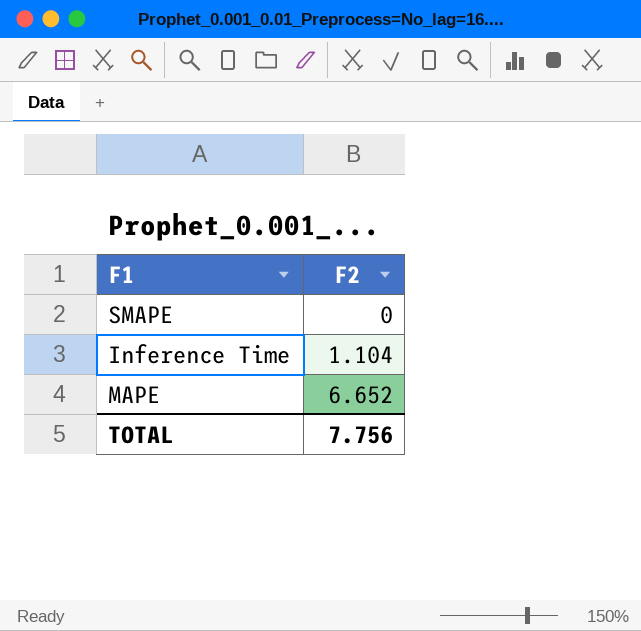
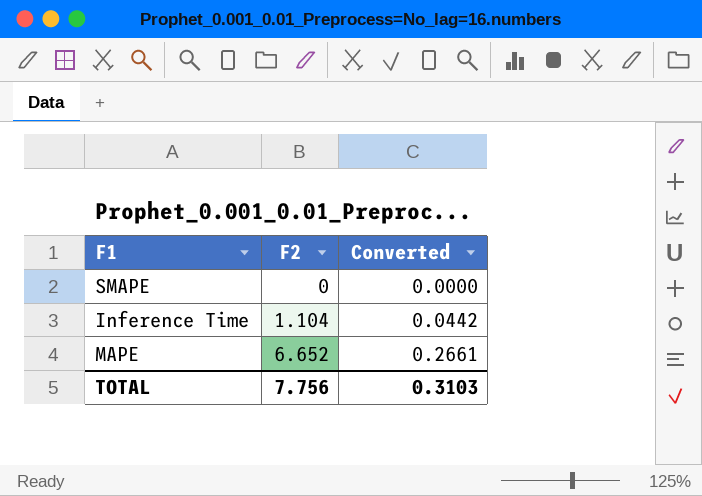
column Converted | formula: none -> [F2] * 0.04

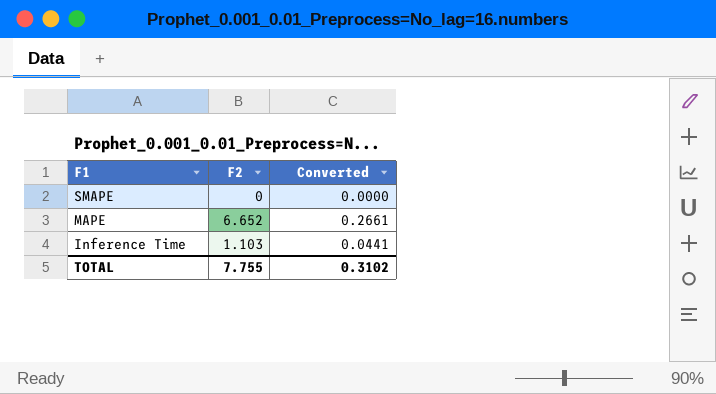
row order: F2 ascending -> F1 descending
Inference Time | F2: 1.104 -> 1.103
Inference Time | Converted: 0.0442 -> 0.0441
TOTAL | F2: 7.756 -> 7.755
TOTAL | Converted: 0.3103 -> 0.3102

